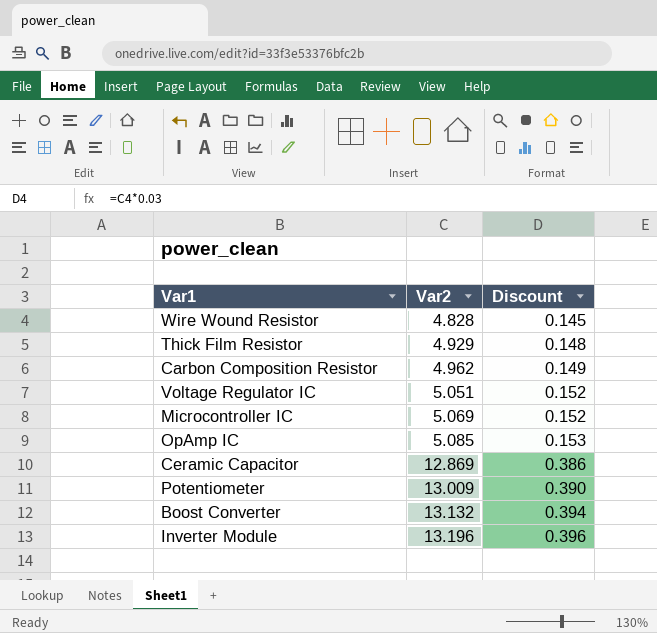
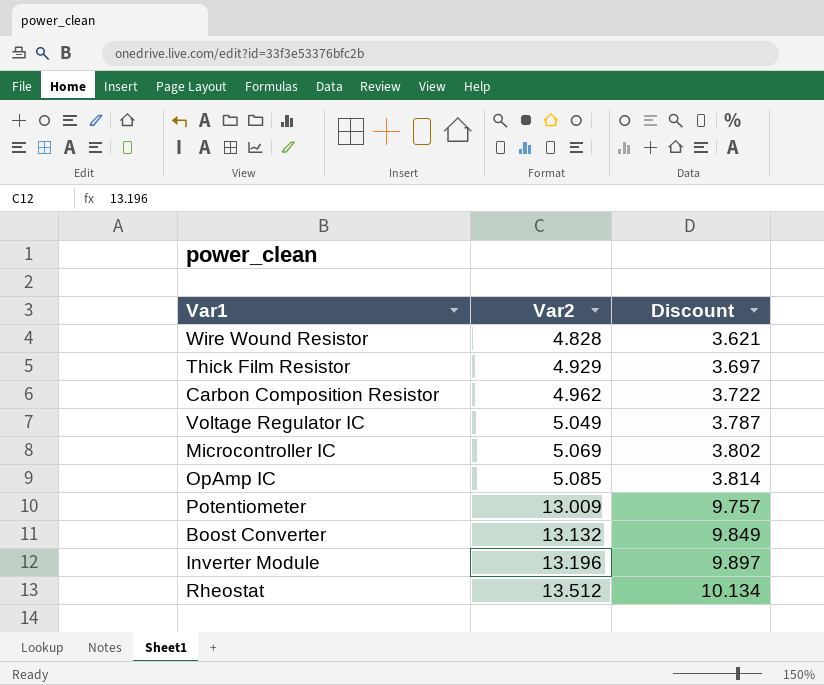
column Discount | formula: [Var2] * 0.03 -> [Var2] * 0.75
row Ceramic Capacitor: 12.869 | 0.386 -> none
Voltage Regulator IC | Var2: 5.051 -> 5.049
row Rheostat: none -> 13.512 | 10.134

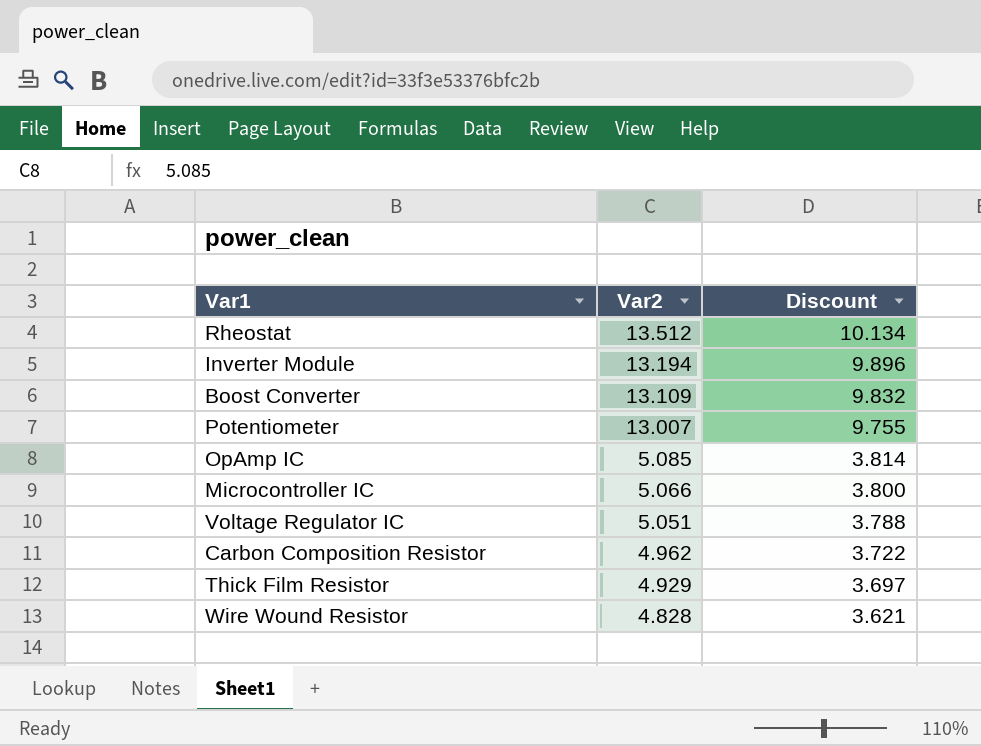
row order: Var2 ascending -> Var2 descending
Inverter Module | Var2: 13.196 -> 13.194
Inverter Module | Discount: 9.897 -> 9.896
Boost Converter | Var2: 13.132 -> 13.109
Boost Converter | Discount: 9.849 -> 9.832
Potentiometer | Var2: 13.009 -> 13.007
Potentiometer | Discount: 9.757 -> 9.755
Microcontroller IC | Var2: 5.069 -> 5.066
Microcontroller IC | Discount: 3.802 -> 3.800
Voltage Regulator IC | Var2: 5.049 -> 5.051
Voltage Regulator IC | Discount: 3.787 -> 3.788

